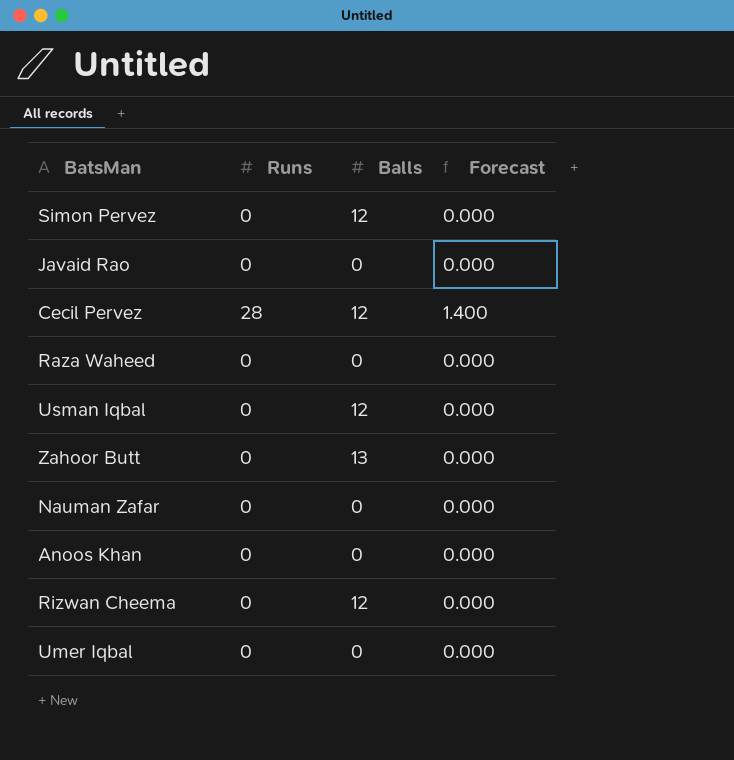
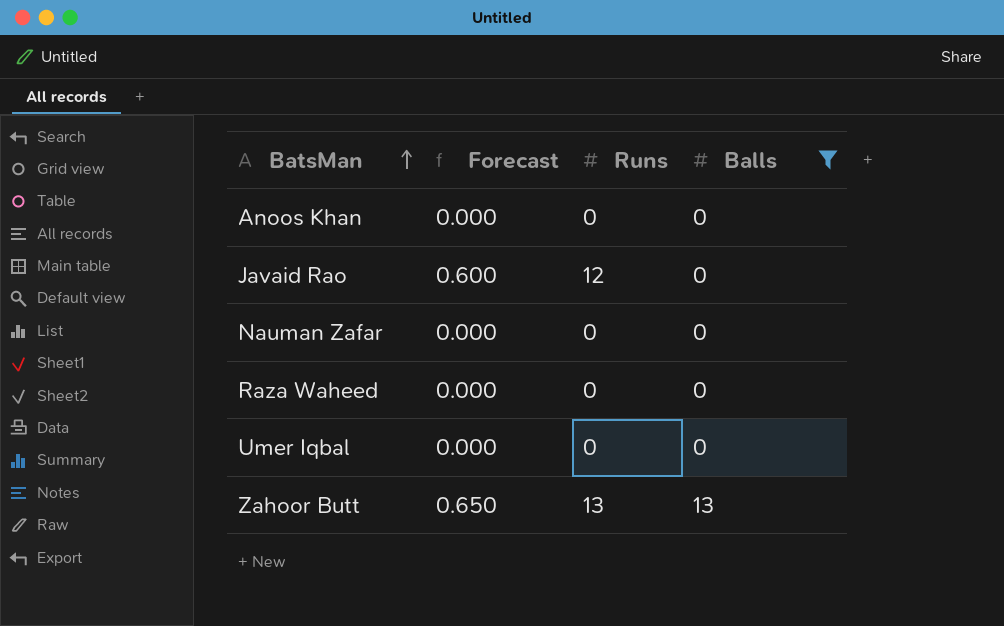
filter: none -> Balls != 12
row order: none -> BatsMan ascending
column Forecast | position: 4 -> 2
Javaid Rao | Forecast: 0.000 -> 0.600
Javaid Rao | Runs: 0 -> 12
Zahoor Butt | Forecast: 0.000 -> 0.650
Zahoor Butt | Runs: 0 -> 13

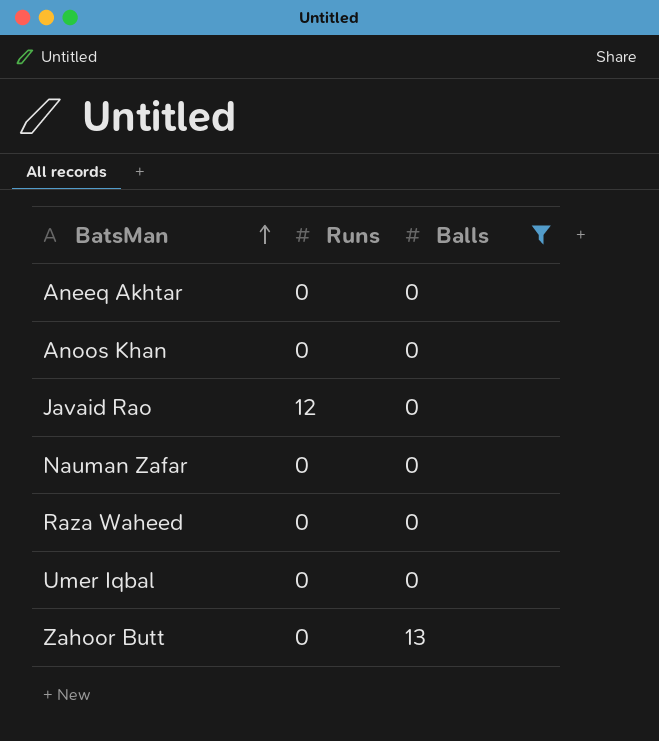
column Forecast | formula: [Runs] * 0.05 -> none
row Aneeq Akhtar: none -> 0 | 0
Zahoor Butt | Runs: 13 -> 0

